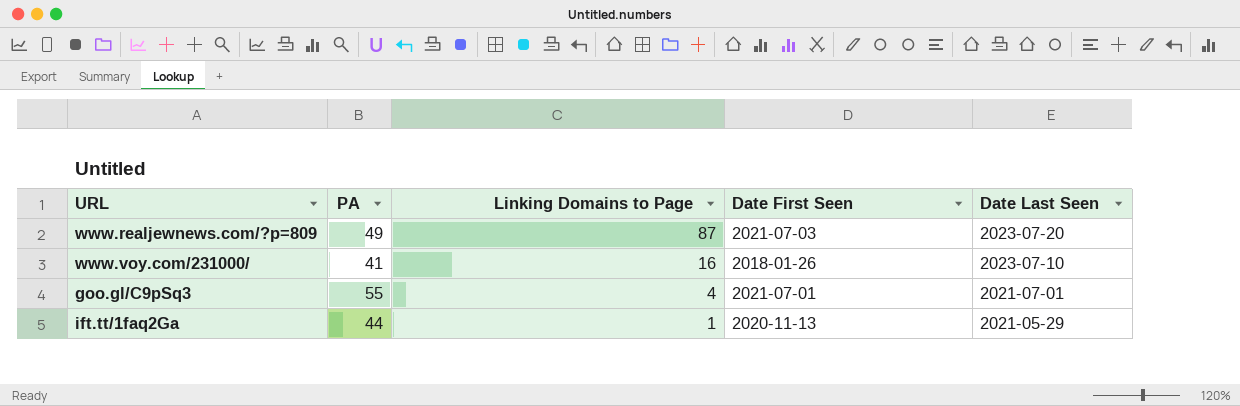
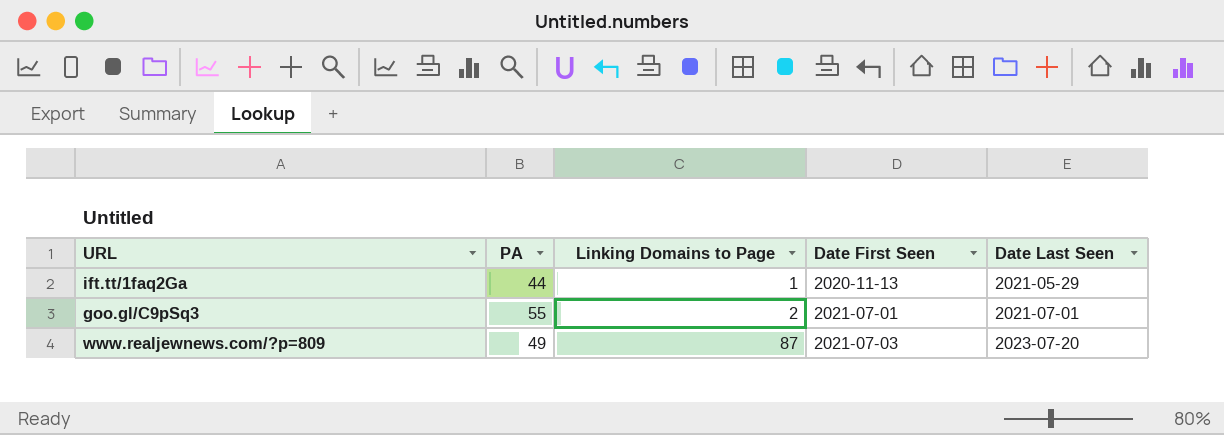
row order: Linking Domains to Page descending -> Linking Domains to Page ascending
row www.voy.com/231000/: 41 | 16 | 2018-01-26 | 2023-07-10 -> none
goo.gl/C9pSq3 | Linking Domains to Page: 4 -> 2

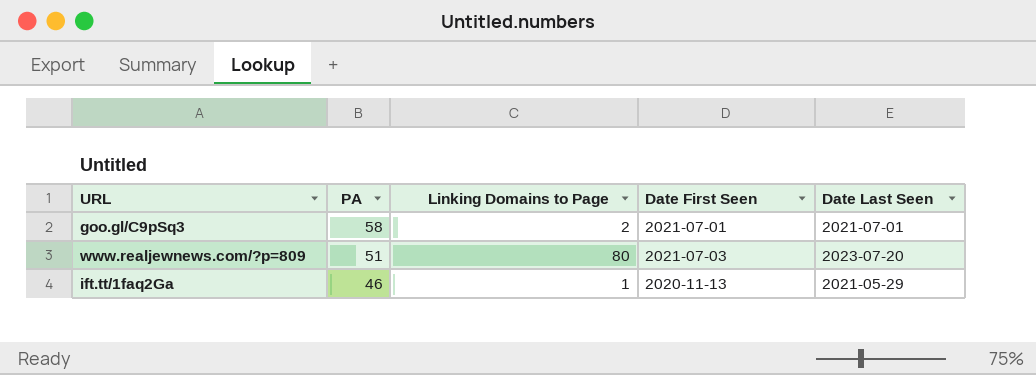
row order: Linking Domains to Page ascending -> PA descending
goo.gl/C9pSq3 | PA: 55 -> 58
www.realjewnews.com/?p=809 | PA: 49 -> 51
www.realjewnews.com/?p=809 | Linking Domains to Page: 87 -> 80
ift.tt/1faq2Ga | PA: 44 -> 46

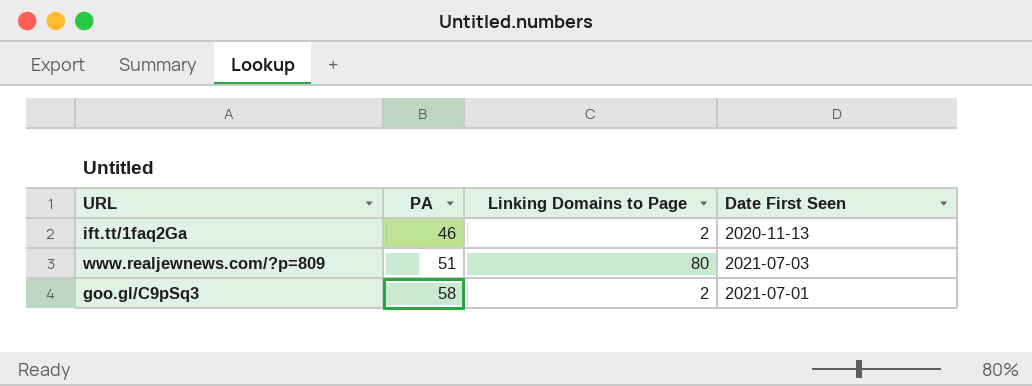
row order: PA descending -> PA ascending
column Date Last Seen | position: 5 -> none
ift.tt/1faq2Ga | Linking Domains to Page: 1 -> 2

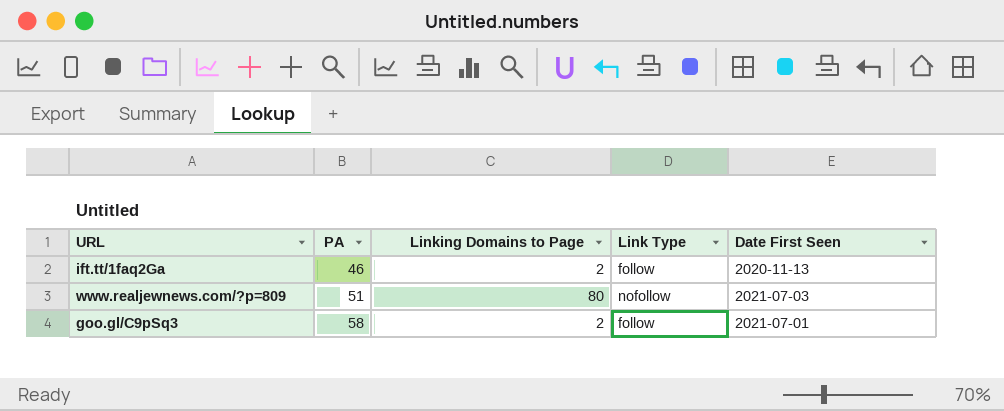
column Link Type | position: none -> 4

